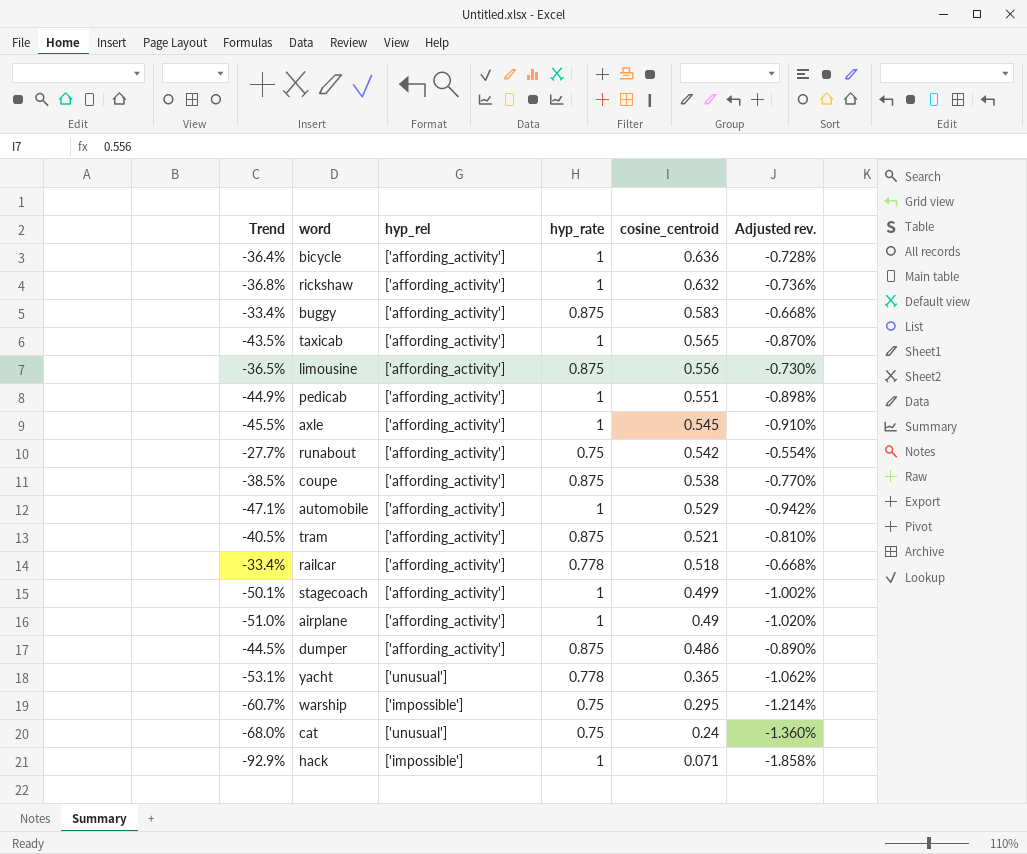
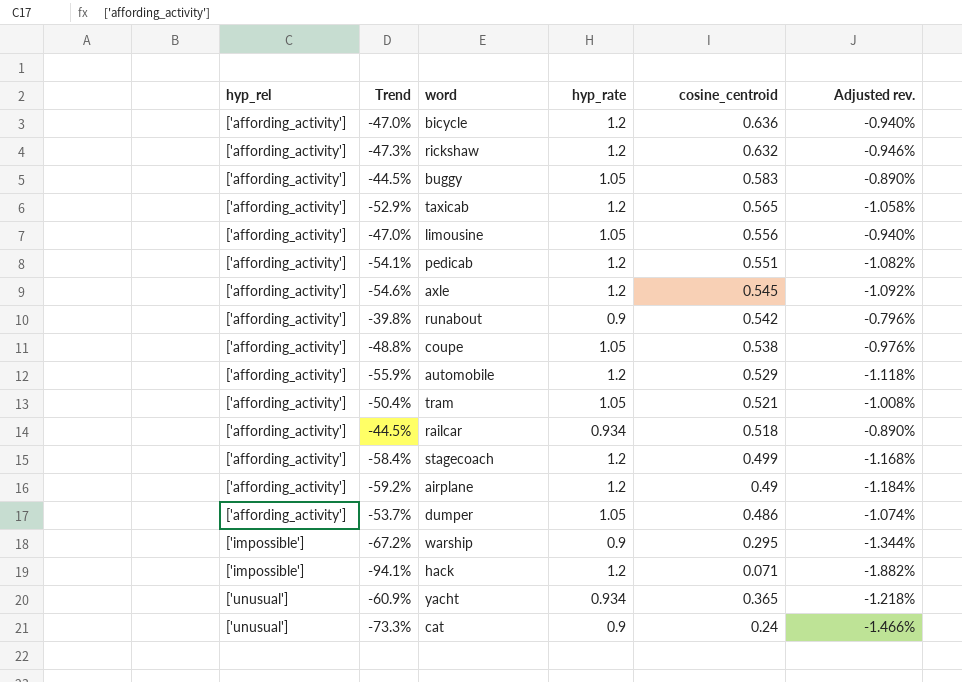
row order: cosine_centroid descending -> hyp_rel ascending
column hyp_rel | position: 3 -> 1
bicycle | Trend: -36.4% -> -47.0%
bicycle | hyp_rate: 1 -> 1.2
bicycle | Adjusted rev.: -0.728% -> -0.940%
rickshaw | Trend: -36.8% -> -47.3%
rickshaw | hyp_rate: 1 -> 1.2
rickshaw | Adjusted rev.: -0.736% -> -0.946%
buggy | Trend: -33.4% -> -44.5%
buggy | hyp_rate: 0.875 -> 1.05
buggy | Adjusted rev.: -0.668% -> -0.890%
taxicab | Trend: -43.5% -> -52.9%
taxicab | hyp_rate: 1 -> 1.2
taxicab | Adjusted rev.: -0.870% -> -1.058%
limousine | Trend: -36.5% -> -47.0%
limousine | hyp_rate: 0.875 -> 1.05
limousine | Adjusted rev.: -0.730% -> -0.940%
pedicab | Trend: -44.9% -> -54.1%
pedicab | hyp_rate: 1 -> 1.2
pedicab | Adjusted rev.: -0.898% -> -1.082%
axle | Trend: -45.5% -> -54.6%
axle | hyp_rate: 1 -> 1.2
axle | Adjusted rev.: -0.910% -> -1.092%
runabout | Trend: -27.7% -> -39.8%
runabout | hyp_rate: 0.75 -> 0.9
runabout | Adjusted rev.: -0.554% -> -0.796%
coupe | Trend: -38.5% -> -48.8%
coupe | hyp_rate: 0.875 -> 1.05
coupe | Adjusted rev.: -0.770% -> -0.976%
automobile | Trend: -47.1% -> -55.9%
automobile | hyp_rate: 1 -> 1.2
automobile | Adjusted rev.: -0.942% -> -1.118%
tram | Trend: -40.5% -> -50.4%
tram | hyp_rate: 0.875 -> 1.05
tram | Adjusted rev.: -0.810% -> -1.008%
railcar | Trend: -33.4% -> -44.5%
railcar | hyp_rate: 0.778 -> 0.934
railcar | Adjusted rev.: -0.668% -> -0.890%
stagecoach | Trend: -50.1% -> -58.4%
stagecoach | hyp_rate: 1 -> 1.2
stagecoach | Adjusted rev.: -1.002% -> -1.168%
airplane | Trend: -51.0% -> -59.2%
airplane | hyp_rate: 1 -> 1.2
airplane | Adjusted rev.: -1.020% -> -1.184%
dumper | Trend: -44.5% -> -53.7%
dumper | hyp_rate: 0.875 -> 1.05
dumper | Adjusted rev.: -0.890% -> -1.074%
warship | Trend: -60.7% -> -67.2%
warship | hyp_rate: 0.75 -> 0.9
warship | Adjusted rev.: -1.214% -> -1.344%
hack | Trend: -92.9% -> -94.1%
hack | hyp_rate: 1 -> 1.2
hack | Adjusted rev.: -1.858% -> -1.882%
yacht | Trend: -53.1% -> -60.9%
yacht | hyp_rate: 0.778 -> 0.934
yacht | Adjusted rev.: -1.062% -> -1.218%
cat | Trend: -68.0% -> -73.3%
cat | hyp_rate: 0.75 -> 0.9
cat | Adjusted rev.: -1.360% -> -1.466%

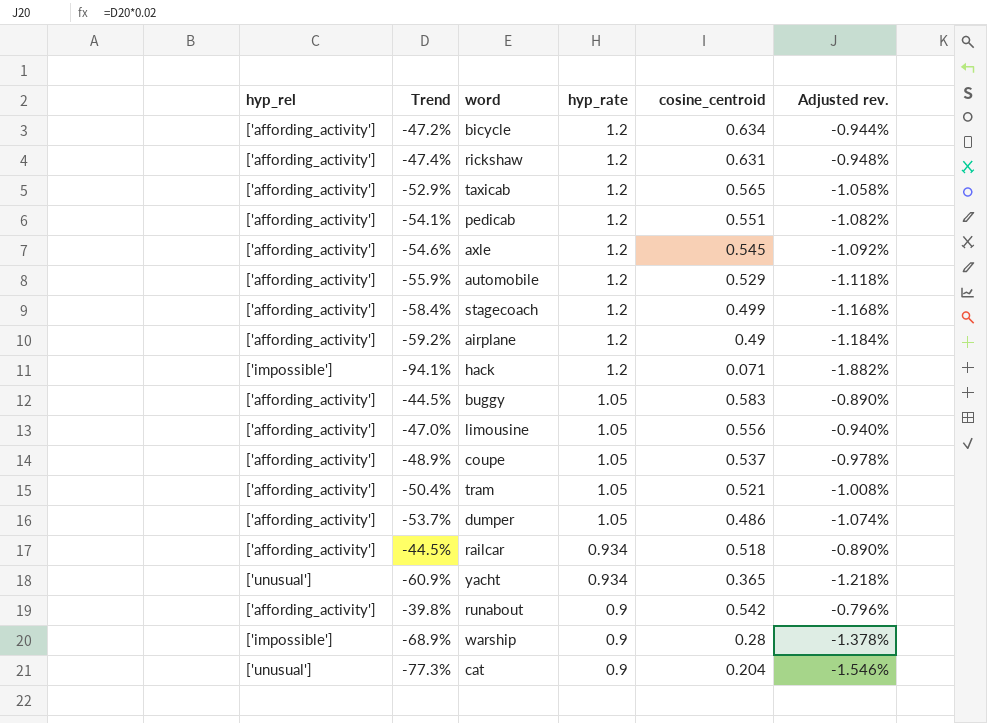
row order: hyp_rel ascending -> hyp_rate descending
bicycle | Trend: -47.0% -> -47.2%
bicycle | cosine_centroid: 0.636 -> 0.634
bicycle | Adjusted rev.: -0.940% -> -0.944%
rickshaw | Trend: -47.3% -> -47.4%
rickshaw | cosine_centroid: 0.632 -> 0.631
rickshaw | Adjusted rev.: -0.946% -> -0.948%
coupe | Trend: -48.8% -> -48.9%
coupe | cosine_centroid: 0.538 -> 0.537
coupe | Adjusted rev.: -0.976% -> -0.978%
warship | Trend: -67.2% -> -68.9%
warship | cosine_centroid: 0.295 -> 0.28
warship | Adjusted rev.: -1.344% -> -1.378%
cat | Trend: -73.3% -> -77.3%
cat | cosine_centroid: 0.24 -> 0.204
cat | Adjusted rev.: -1.466% -> -1.546%

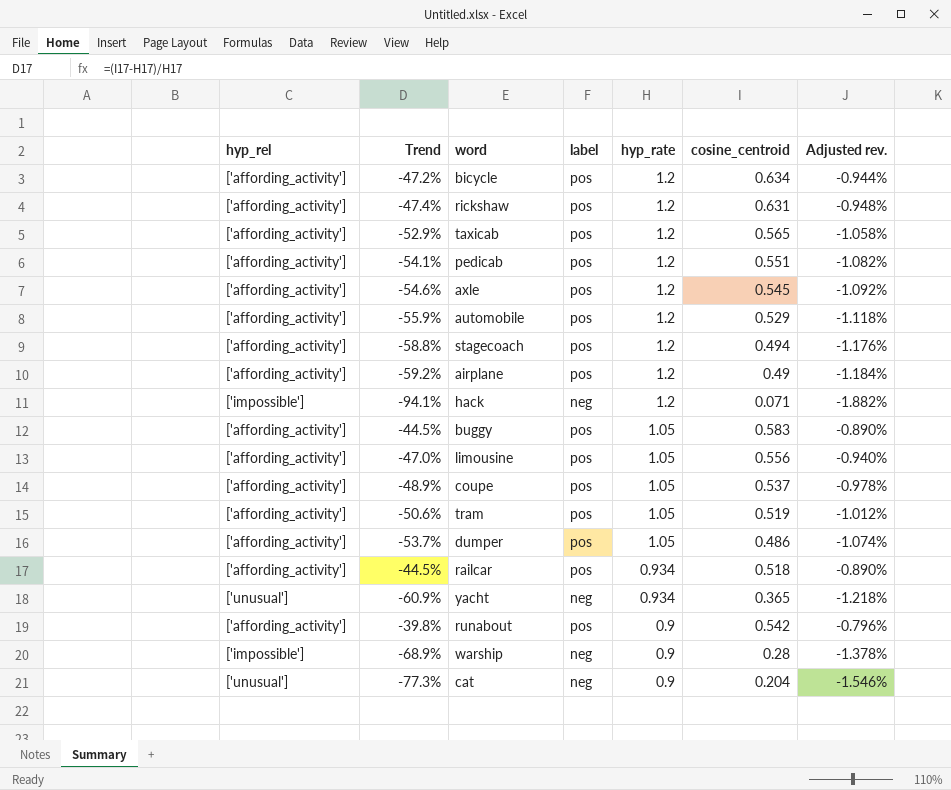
column label | position: none -> 4
stagecoach | Trend: -58.4% -> -58.8%
stagecoach | cosine_centroid: 0.499 -> 0.494
stagecoach | Adjusted rev.: -1.168% -> -1.176%
tram | Trend: -50.4% -> -50.6%
tram | cosine_centroid: 0.521 -> 0.519
tram | Adjusted rev.: -1.008% -> -1.012%

